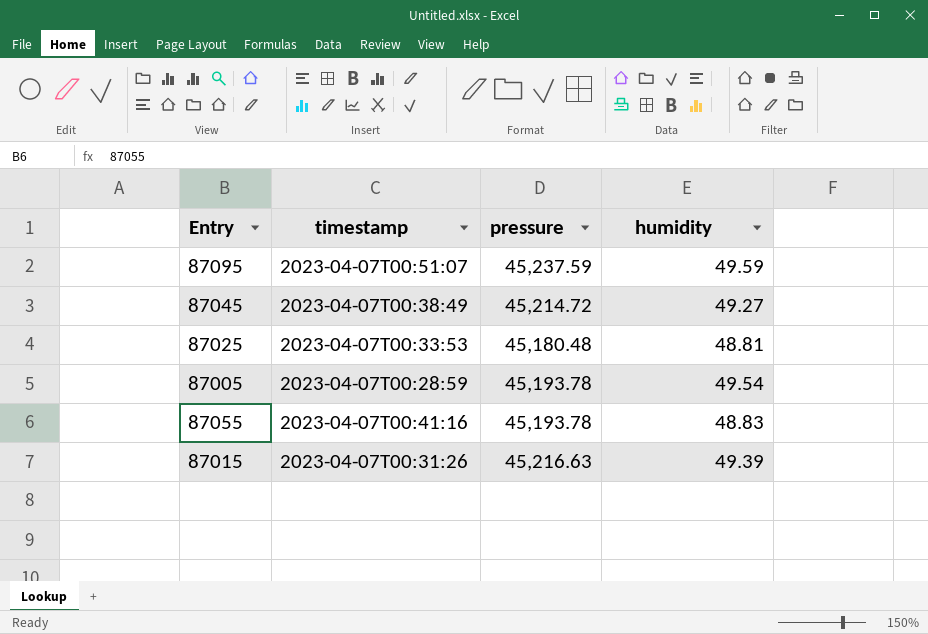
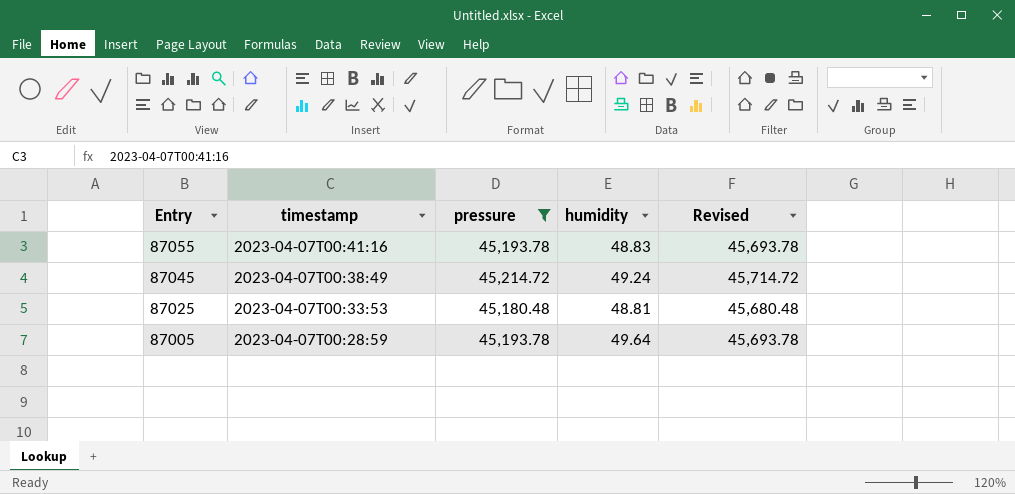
filter: none -> pressure <= 45,214.72
row order: none -> Entry descending
column Revised | formula: none -> [pressure] + 500
87045 | humidity: 49.27 -> 49.24
87005 | humidity: 49.54 -> 49.64

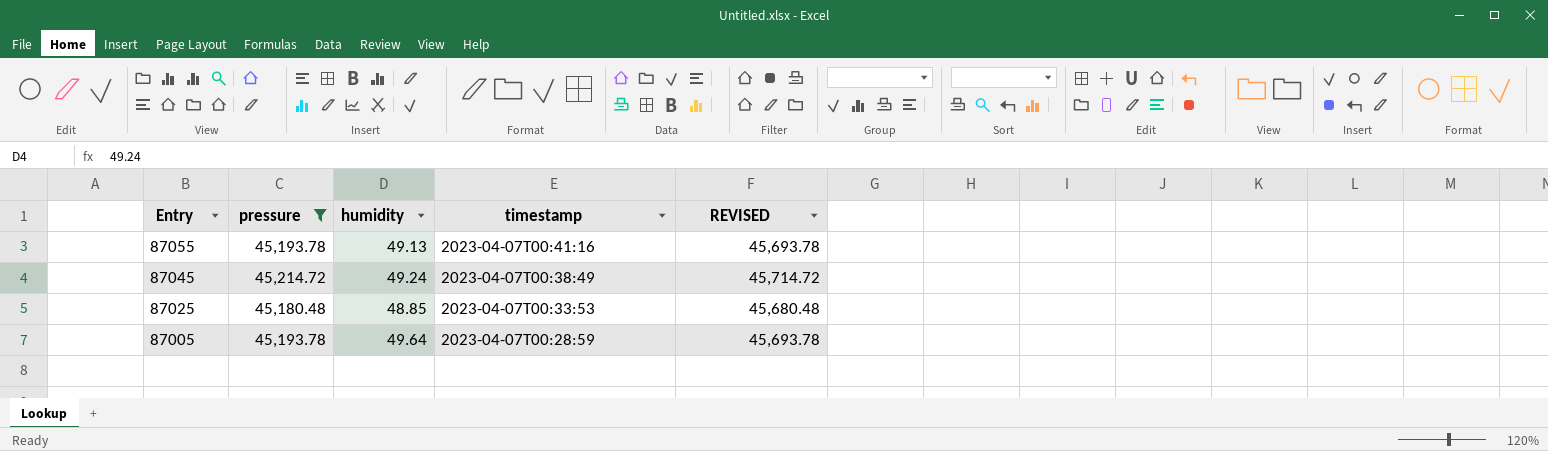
column timestamp | position: 2 -> 4
column name: Revised -> REVISED
87055 | humidity: 48.83 -> 49.13
87025 | humidity: 48.81 -> 48.85

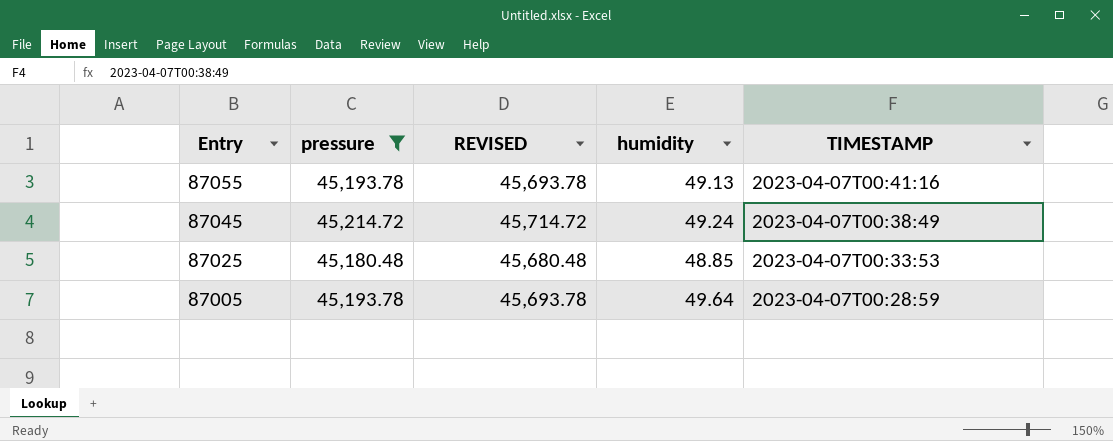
column REVISED | position: 5 -> 3
column name: timestamp -> TIMESTAMP

